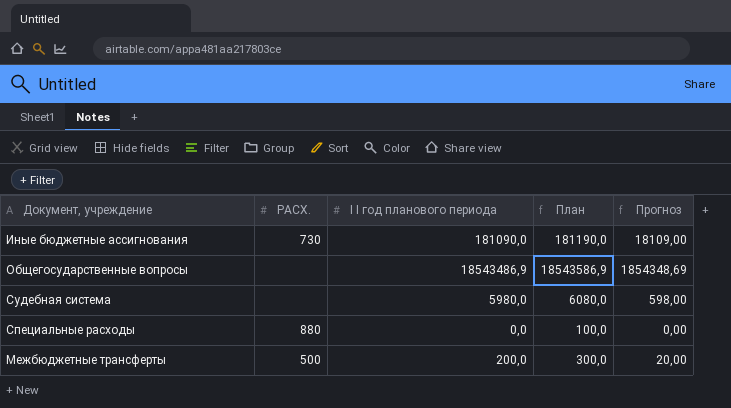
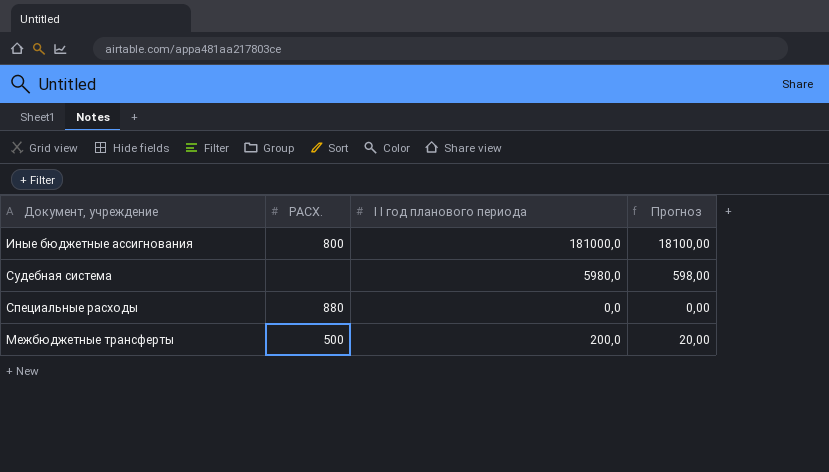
column План | formula: [I I год планового периода] + 100 -> none
row Общегосударственные вопросы: none | 18543486,9 | 18543586,9 | 1854348,69 -> none
Иные бюджетные ассигнования | РАСХ.: 730 -> 800
Иные бюджетные ассигнования | I I год планового периода: 181090,0 -> 181000,0
Иные бюджетные ассигнования | Прогноз: 18109,00 -> 18100,00

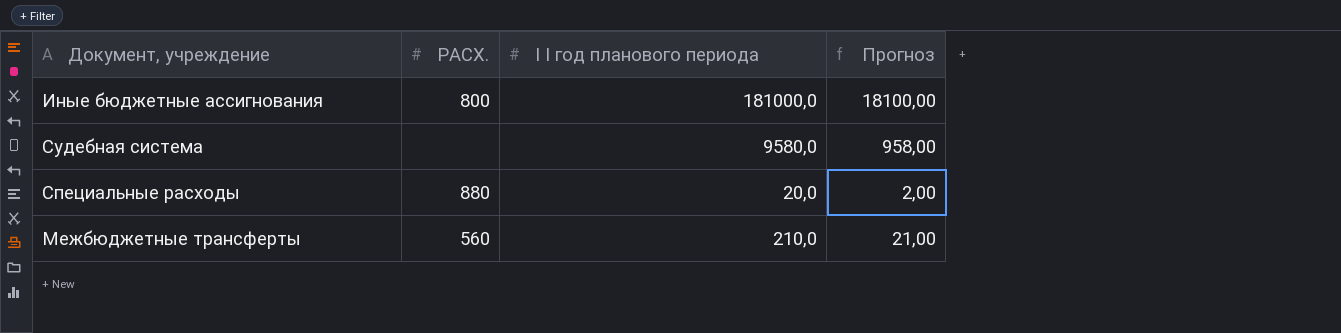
Судебная система | I I год планового периода: 5980,0 -> 9580,0
Судебная система | Прогноз: 598,00 -> 958,00
Специальные расходы | I I год планового периода: 0,0 -> 20,0
Специальные расходы | Прогноз: 0,00 -> 2,00
Межбюджетные трансферты | РАСХ.: 500 -> 560
Межбюджетные трансферты | I I год планового периода: 200,0 -> 210,0
Межбюджетные трансферты | Прогноз: 20,00 -> 21,00

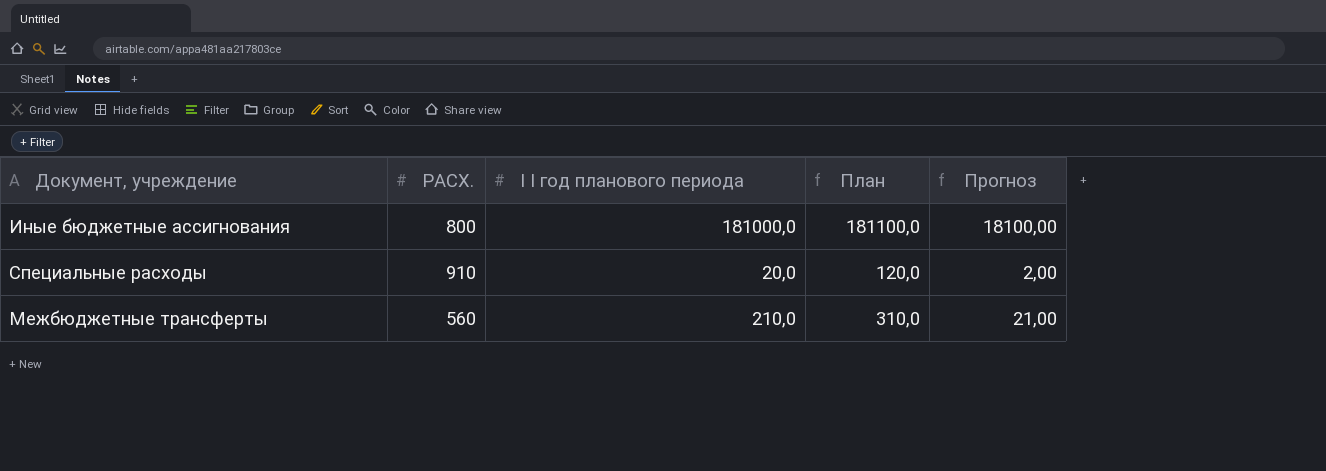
column План | formula: none -> [I I год планового периода] + 100
row Судебная система: none | 9580,0 | 958,00 -> none
Специальные расходы | РАСХ.: 880 -> 910

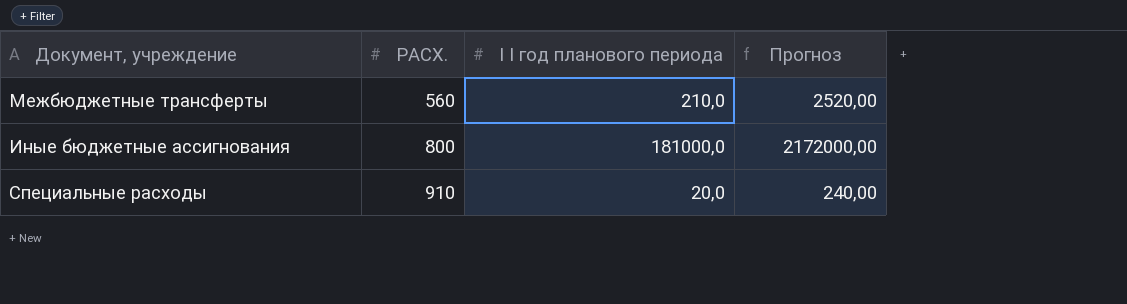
row order: none -> РАСХ. ascending
column План | formula: [I I год планового периода] + 100 -> none
column Прогноз | formula: [I I год планового периода] * 0,1 -> [I I год планового периода] * 12

